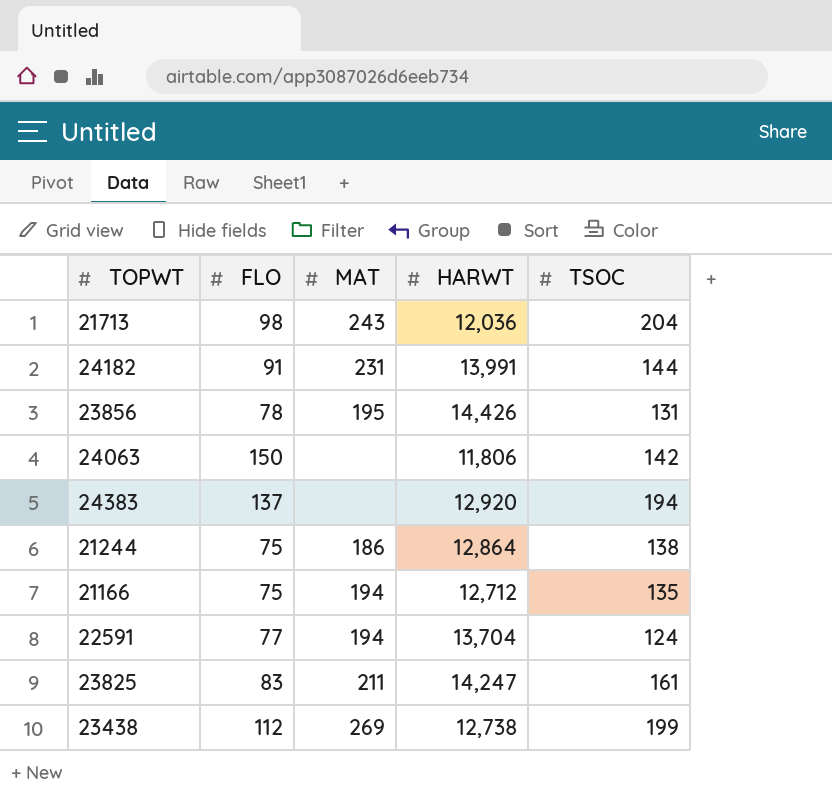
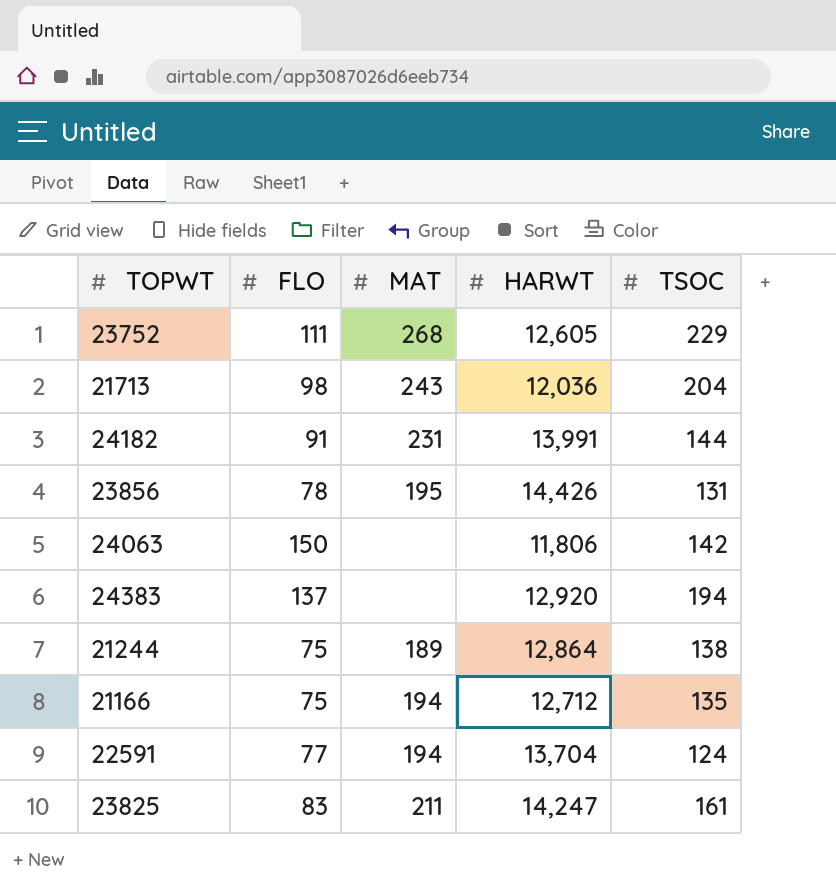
row 23438: 112 | 269 | 12,738 | 199 -> none
row 23752: none -> 111 | 268 | 12,605 | 229
21244 | MAT: 186 -> 189

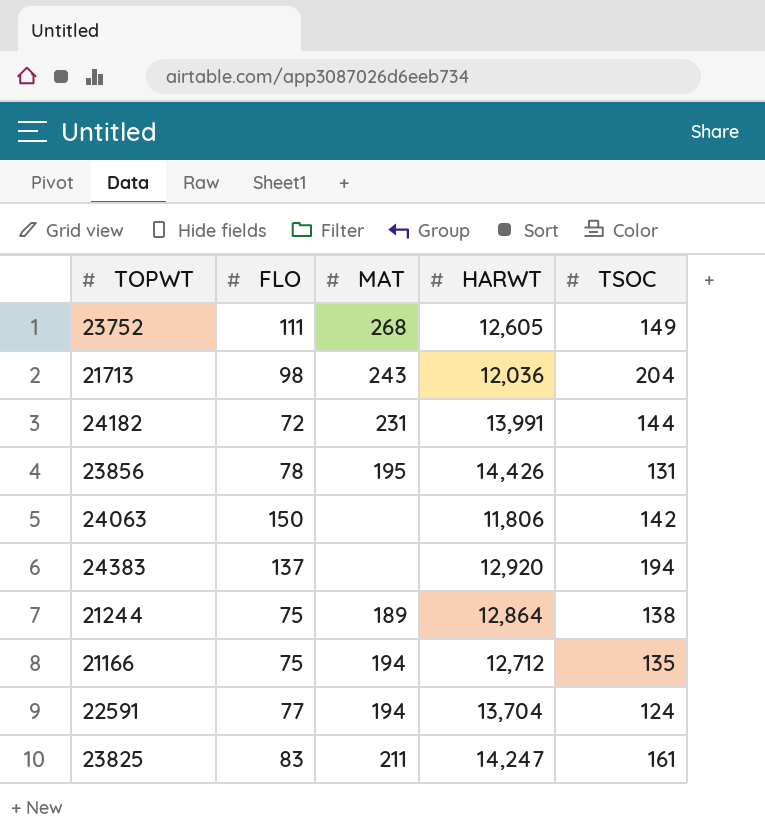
23752 | TSOC: 229 -> 149
24182 | FLO: 91 -> 72

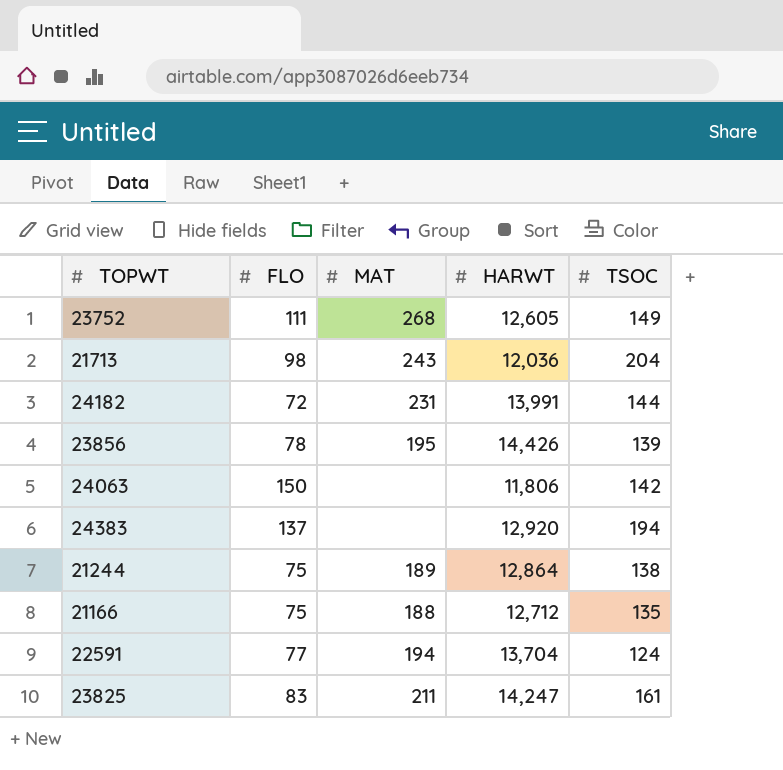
23856 | TSOC: 131 -> 139
21166 | MAT: 194 -> 188

